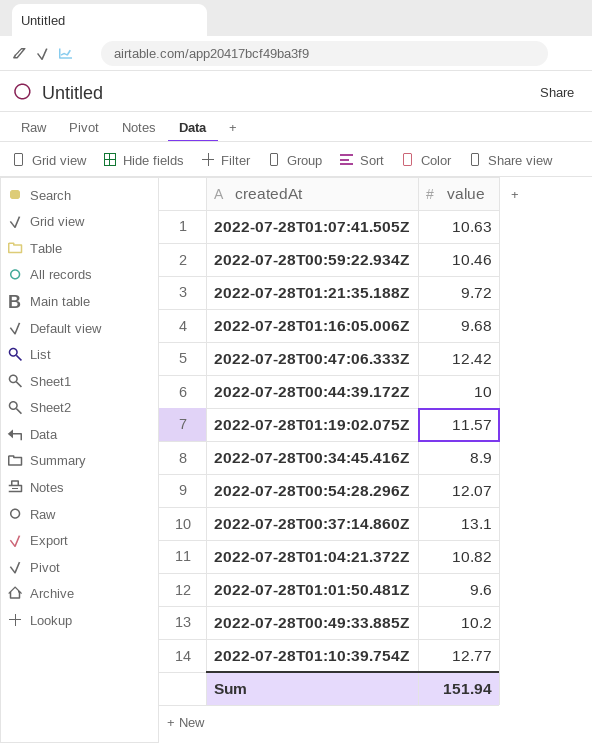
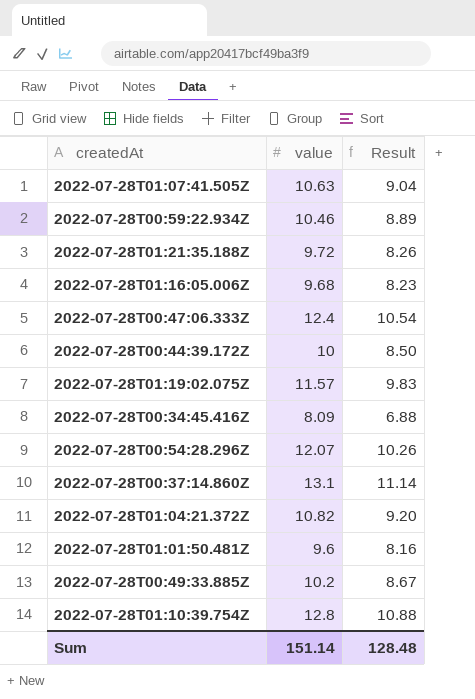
column Result | formula: none -> [value] * 0.85
2022-07-28T00:47:06.333Z | value: 12.42 -> 12.4
2022-07-28T00:34:45.416Z | value: 8.9 -> 8.09
2022-07-28T01:10:39.754Z | value: 12.77 -> 12.8
Sum | value: 151.94 -> 151.14

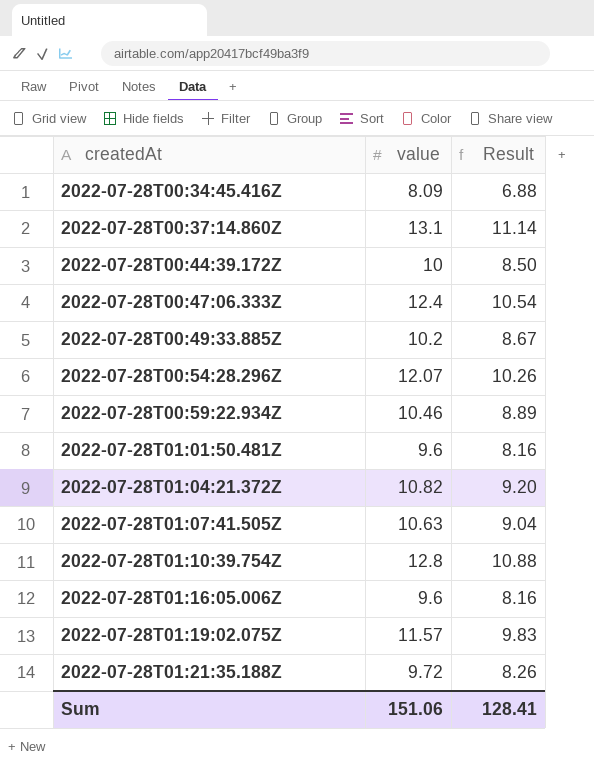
row order: none -> createdAt ascending
2022-07-28T01:16:05.006Z | value: 9.68 -> 9.6
2022-07-28T01:16:05.006Z | Result: 8.23 -> 8.16
Sum | value: 151.14 -> 151.06
Sum | Result: 128.48 -> 128.41

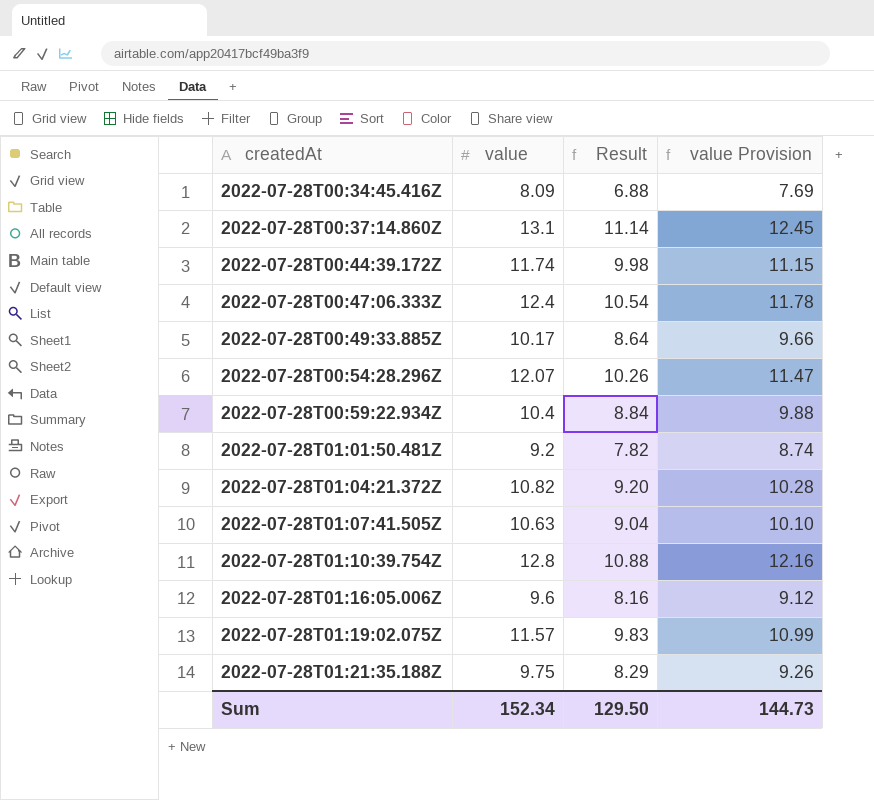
column value Provision | formula: none -> [value] * 0.95
2022-07-28T00:44:39.172Z | value: 10 -> 11.74
2022-07-28T00:44:39.172Z | Result: 8.50 -> 9.98
2022-07-28T00:49:33.885Z | value: 10.2 -> 10.17
2022-07-28T00:49:33.885Z | Result: 8.67 -> 8.64
2022-07-28T00:59:22.934Z | value: 10.46 -> 10.4
2022-07-28T00:59:22.934Z | Result: 8.89 -> 8.84
2022-07-28T01:01:50.481Z | value: 9.6 -> 9.2
2022-07-28T01:01:50.481Z | Result: 8.16 -> 7.82
2022-07-28T01:21:35.188Z | value: 9.72 -> 9.75
2022-07-28T01:21:35.188Z | Result: 8.26 -> 8.29
Sum | value: 151.06 -> 152.34
Sum | Result: 128.41 -> 129.50

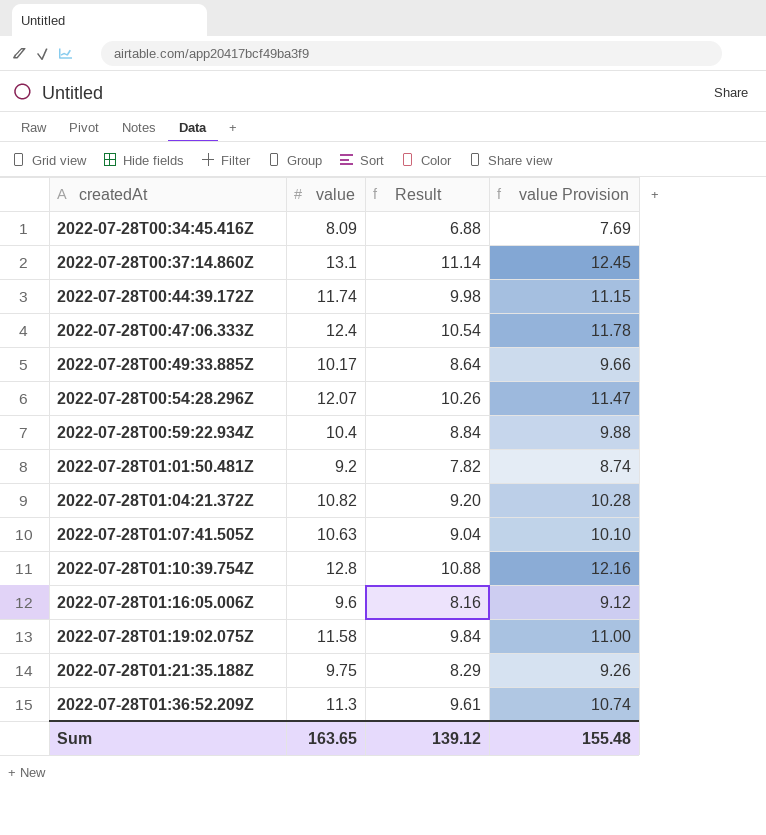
2022-07-28T01:19:02.075Z | value: 11.57 -> 11.58
2022-07-28T01:19:02.075Z | Result: 9.83 -> 9.84
2022-07-28T01:19:02.075Z | value Provision: 10.99 -> 11.00
row 2022-07-28T01:36:52.209Z: none -> 11.3 | 9.61 | 10.74
Sum | value: 152.34 -> 163.65
Sum | Result: 129.50 -> 139.12
Sum | value Provision: 144.73 -> 155.48

